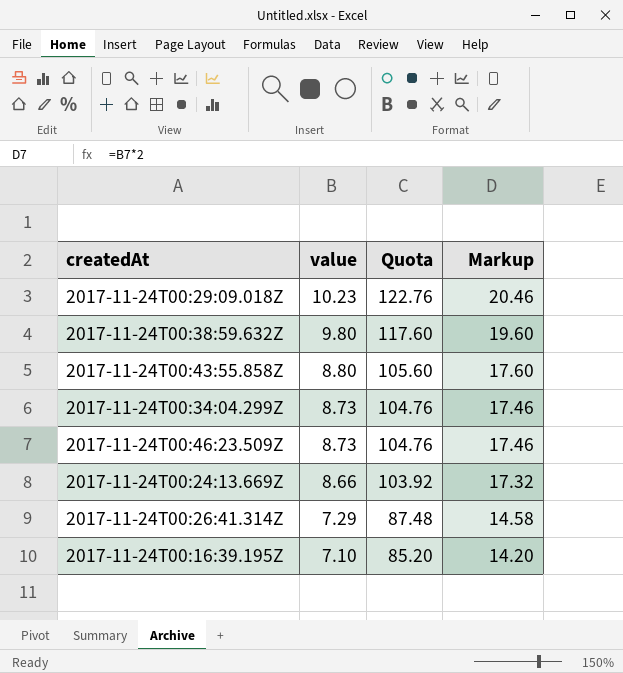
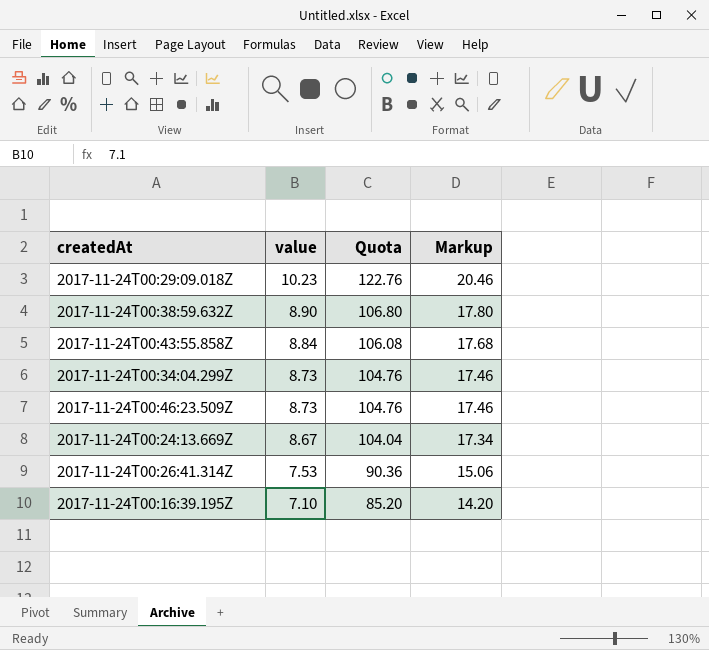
2017-11-24T00:38:59.632Z | value: 9.80 -> 8.90
2017-11-24T00:38:59.632Z | Quota: 117.60 -> 106.80
2017-11-24T00:38:59.632Z | Markup: 19.60 -> 17.80
2017-11-24T00:43:55.858Z | value: 8.80 -> 8.84
2017-11-24T00:43:55.858Z | Quota: 105.60 -> 106.08
2017-11-24T00:43:55.858Z | Markup: 17.60 -> 17.68
2017-11-24T00:24:13.669Z | value: 8.66 -> 8.67
2017-11-24T00:24:13.669Z | Quota: 103.92 -> 104.04
2017-11-24T00:24:13.669Z | Markup: 17.32 -> 17.34
2017-11-24T00:26:41.314Z | value: 7.29 -> 7.53
2017-11-24T00:26:41.314Z | Quota: 87.48 -> 90.36
2017-11-24T00:26:41.314Z | Markup: 14.58 -> 15.06

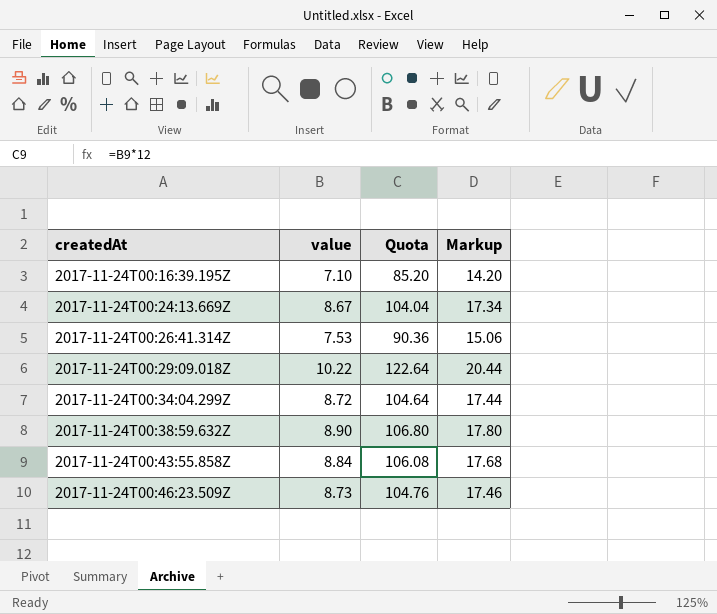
row order: value descending -> createdAt ascending
2017-11-24T00:29:09.018Z | value: 10.23 -> 10.22
2017-11-24T00:29:09.018Z | Quota: 122.76 -> 122.64
2017-11-24T00:29:09.018Z | Markup: 20.46 -> 20.44
2017-11-24T00:34:04.299Z | value: 8.73 -> 8.72
2017-11-24T00:34:04.299Z | Quota: 104.76 -> 104.64
2017-11-24T00:34:04.299Z | Markup: 17.46 -> 17.44

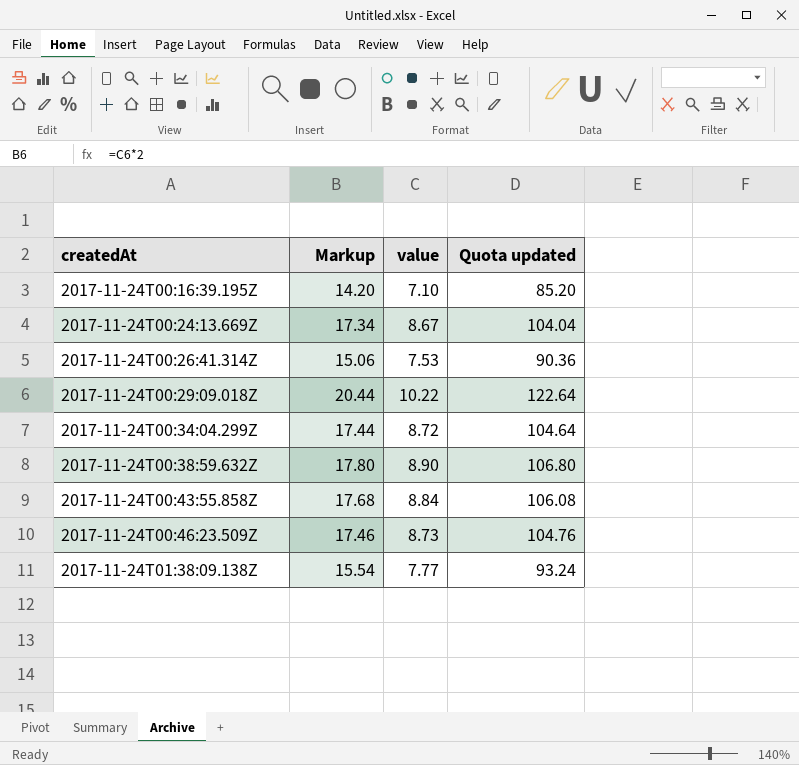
column Markup | position: 4 -> 2
column name: Quota -> Quota updated
row 2017-11-24T01:38:09.138Z: none -> 15.54 | 7.77 | 93.24

